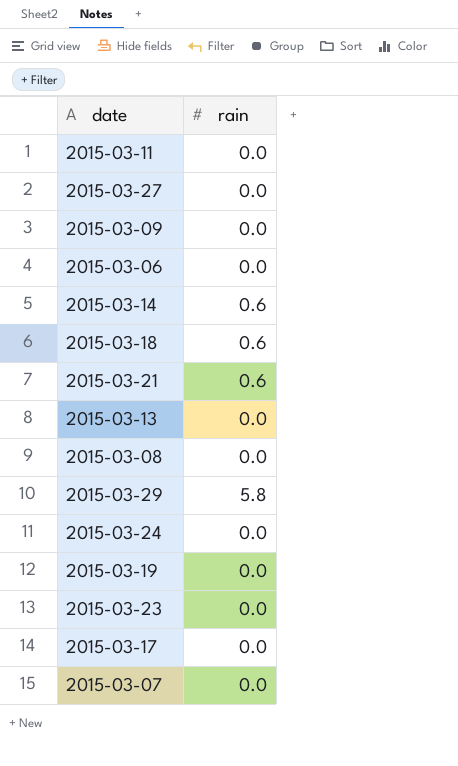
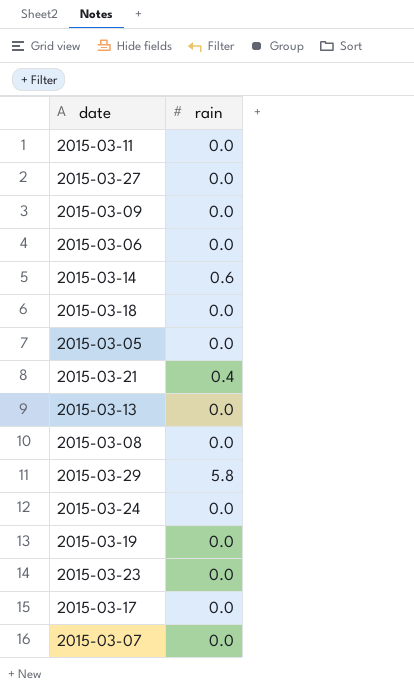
2015-03-18 | rain: 0.6 -> 0.0
row 2015-03-05: none -> 0.0
2015-03-21 | rain: 0.6 -> 0.4

